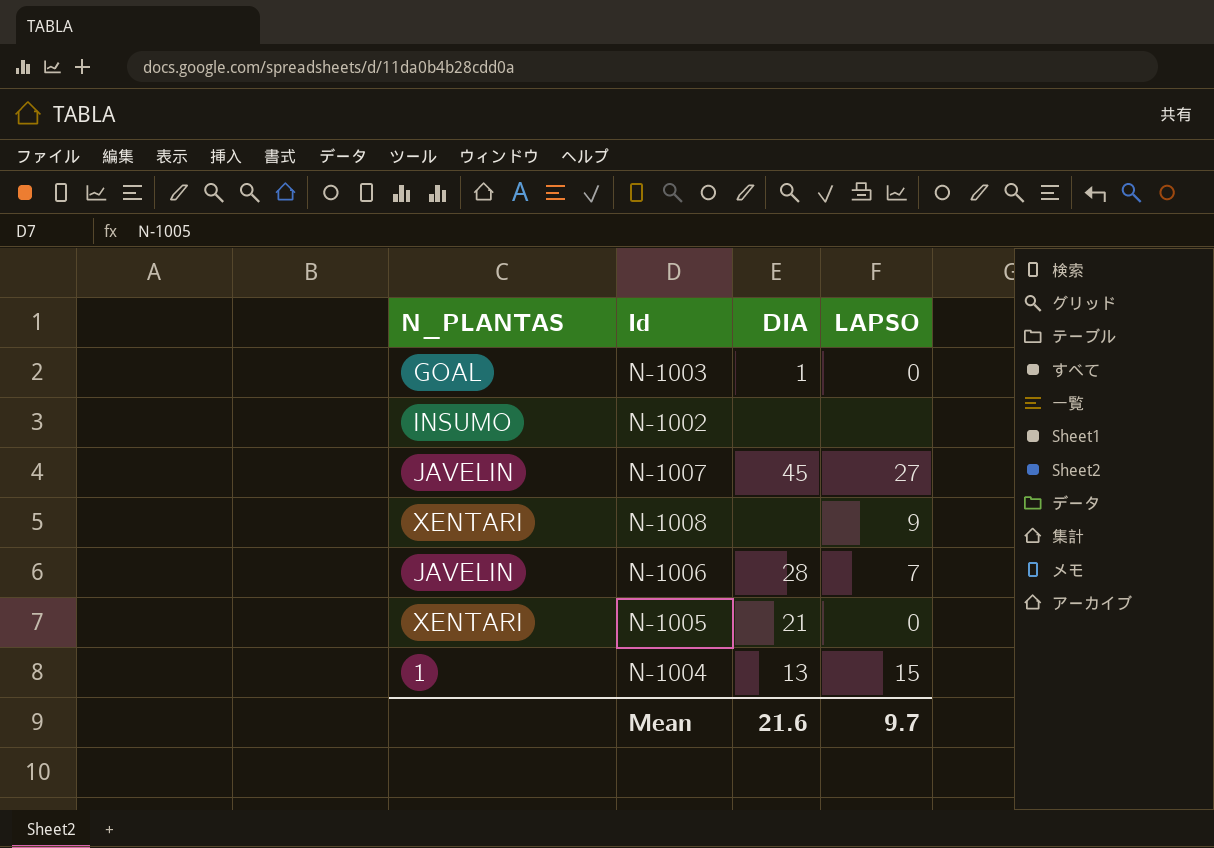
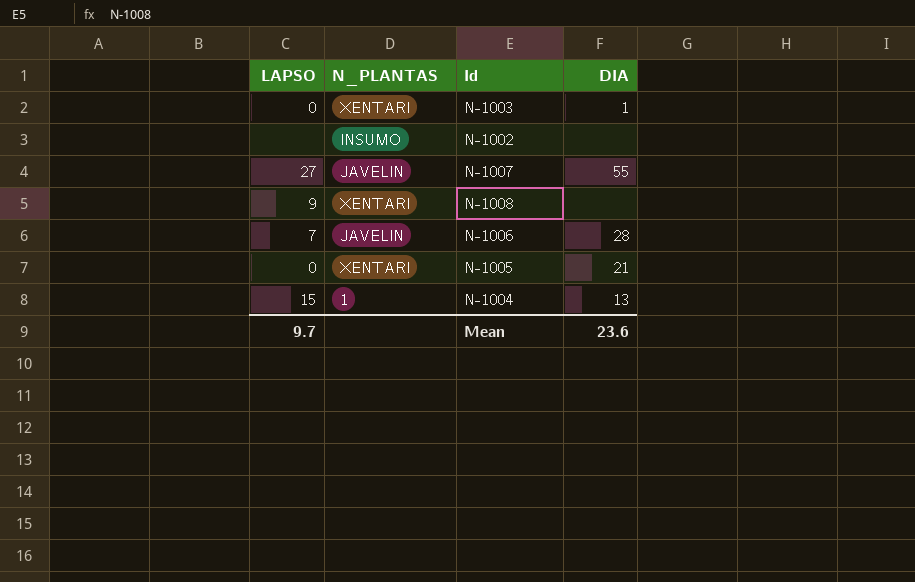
column LAPSO | position: 4 -> 1
N-1003 | N_PLANTAS: GOAL -> XENTARI
N-1007 | DIA: 45 -> 55
Mean | DIA: 21.6 -> 23.6

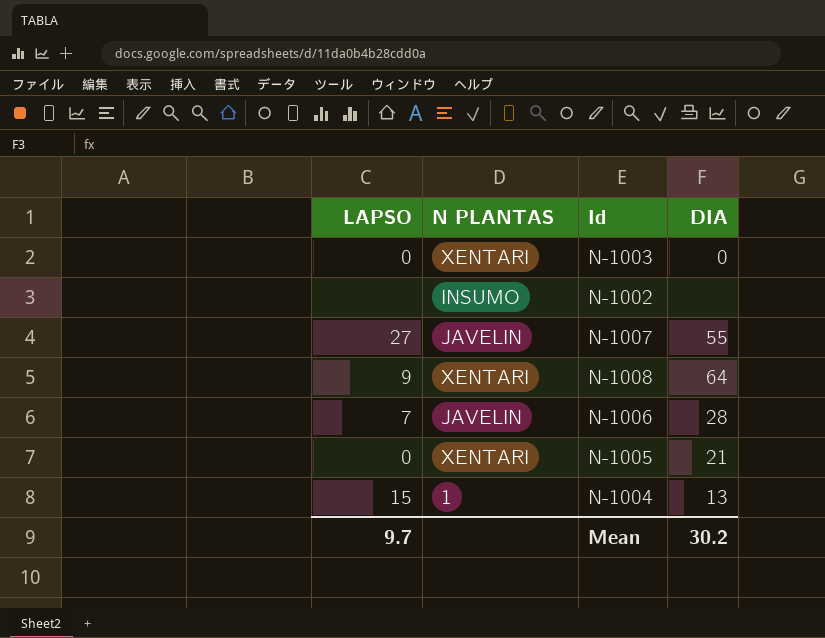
column name: N_PLANTAS -> N PLANTAS
N-1003 | DIA: 1 -> 0
N-1008 | DIA: none -> 64
Mean | DIA: 23.6 -> 30.2

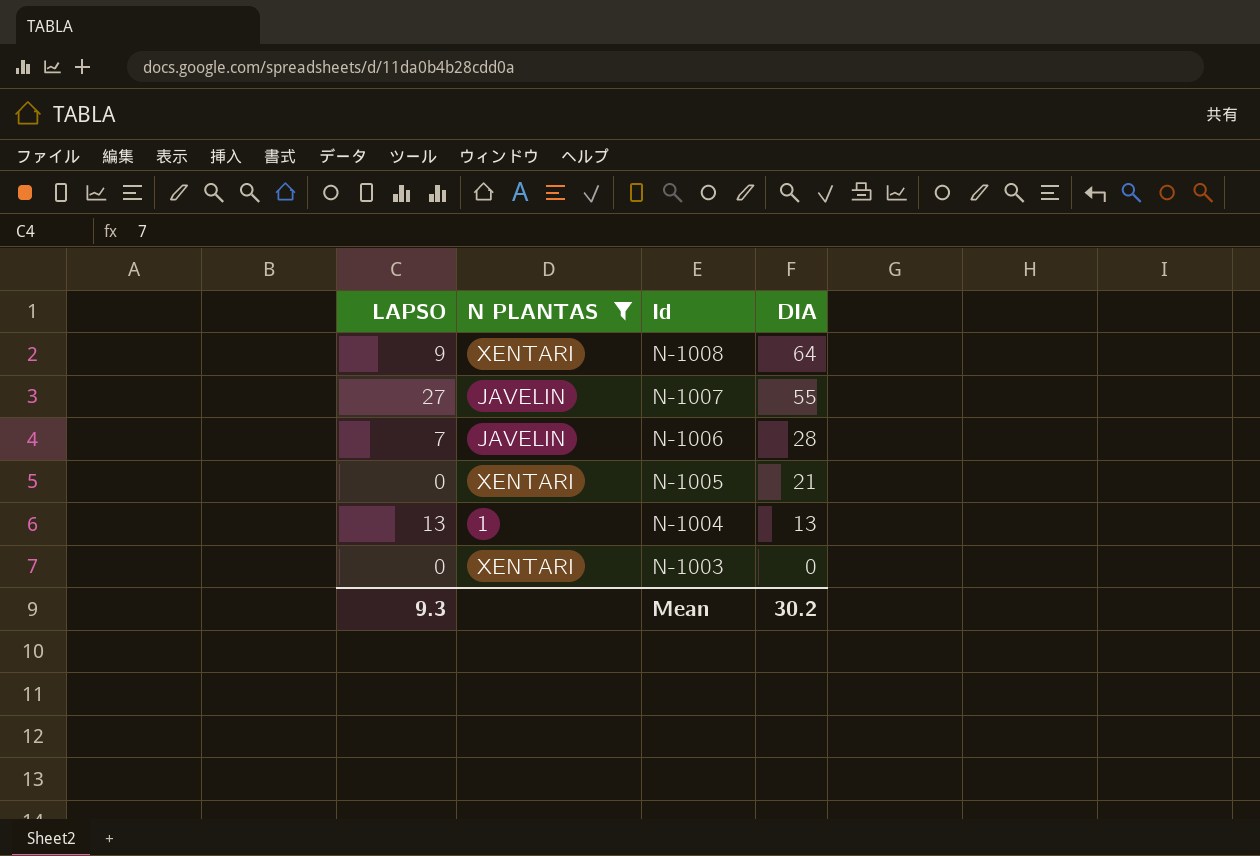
filter: none -> N PLANTAS != INSUMO
row order: none -> Id descending
N-1004 | LAPSO: 15 -> 13
Mean | LAPSO: 9.7 -> 9.3

